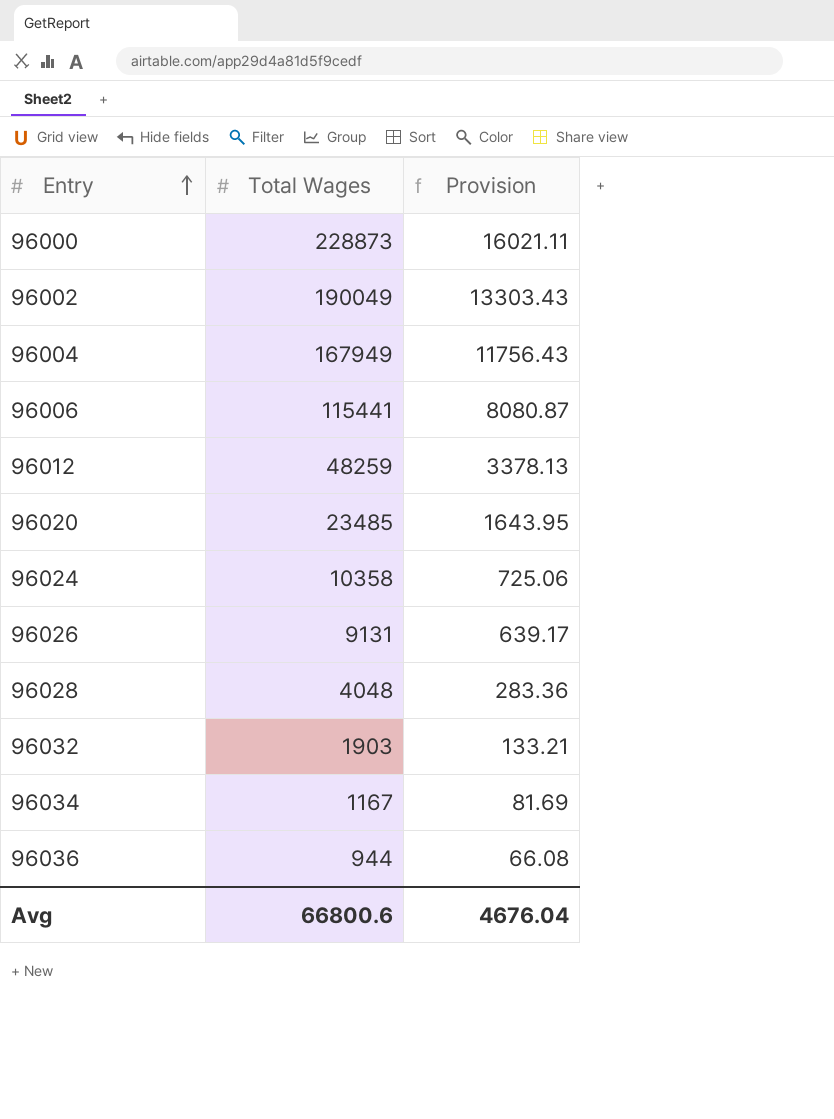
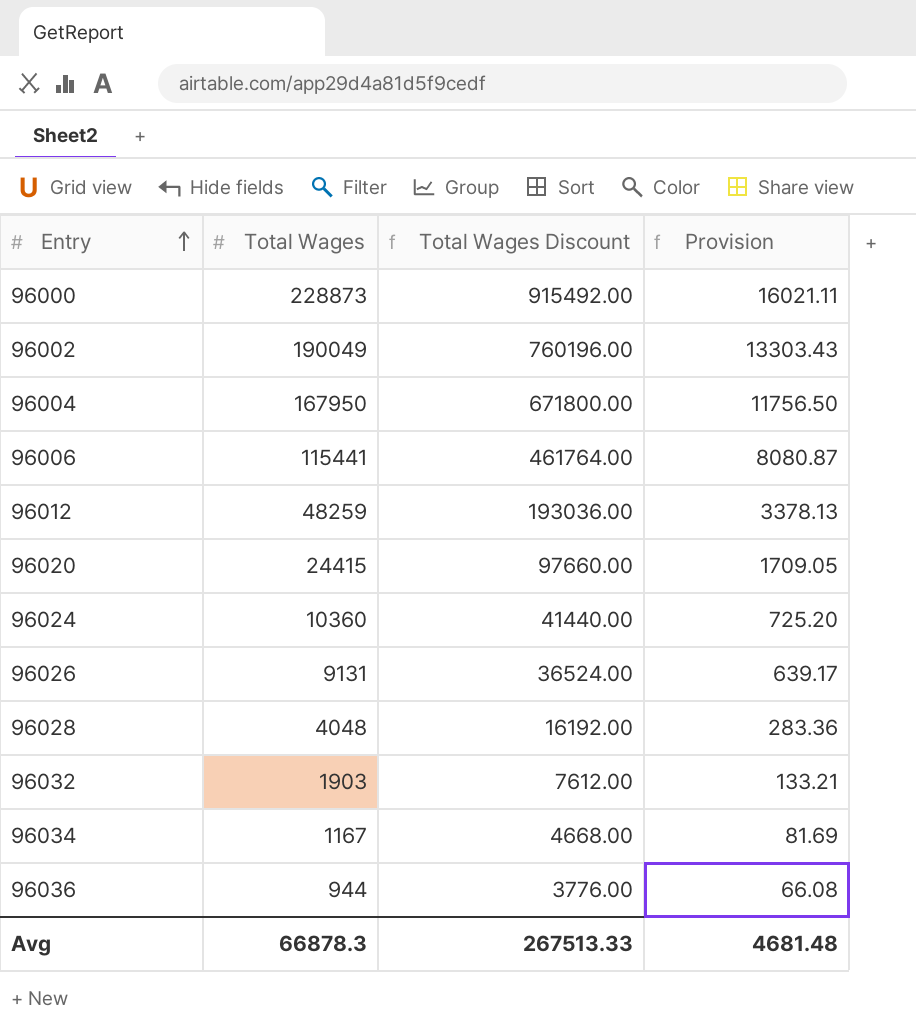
column Total Wages Discount | formula: none -> [Total Wages] * 4
96004 | Total Wages: 167949 -> 167950
96004 | Provision: 11756.43 -> 11756.50
96020 | Total Wages: 23485 -> 24415
96020 | Provision: 1643.95 -> 1709.05
96024 | Total Wages: 10358 -> 10360
96024 | Provision: 725.06 -> 725.20
Avg | Total Wages: 66800.6 -> 66878.3
Avg | Provision: 4676.04 -> 4681.48

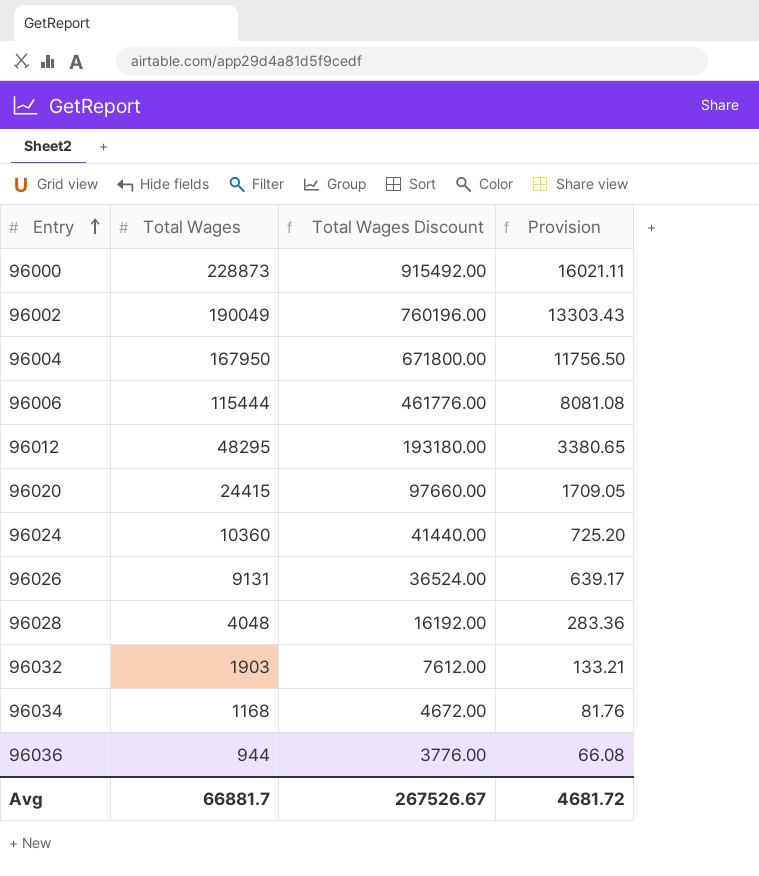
96006 | Total Wages: 115441 -> 115444
96006 | Total Wages Discount: 461764.00 -> 461776.00
96006 | Provision: 8080.87 -> 8081.08
96012 | Total Wages: 48259 -> 48295
96012 | Total Wages Discount: 193036.00 -> 193180.00
96012 | Provision: 3378.13 -> 3380.65
96034 | Total Wages: 1167 -> 1168
96034 | Total Wages Discount: 4668.00 -> 4672.00
96034 | Provision: 81.69 -> 81.76
Avg | Total Wages: 66878.3 -> 66881.7
Avg | Total Wages Discount: 267513.33 -> 267526.67
Avg | Provision: 4681.48 -> 4681.72

